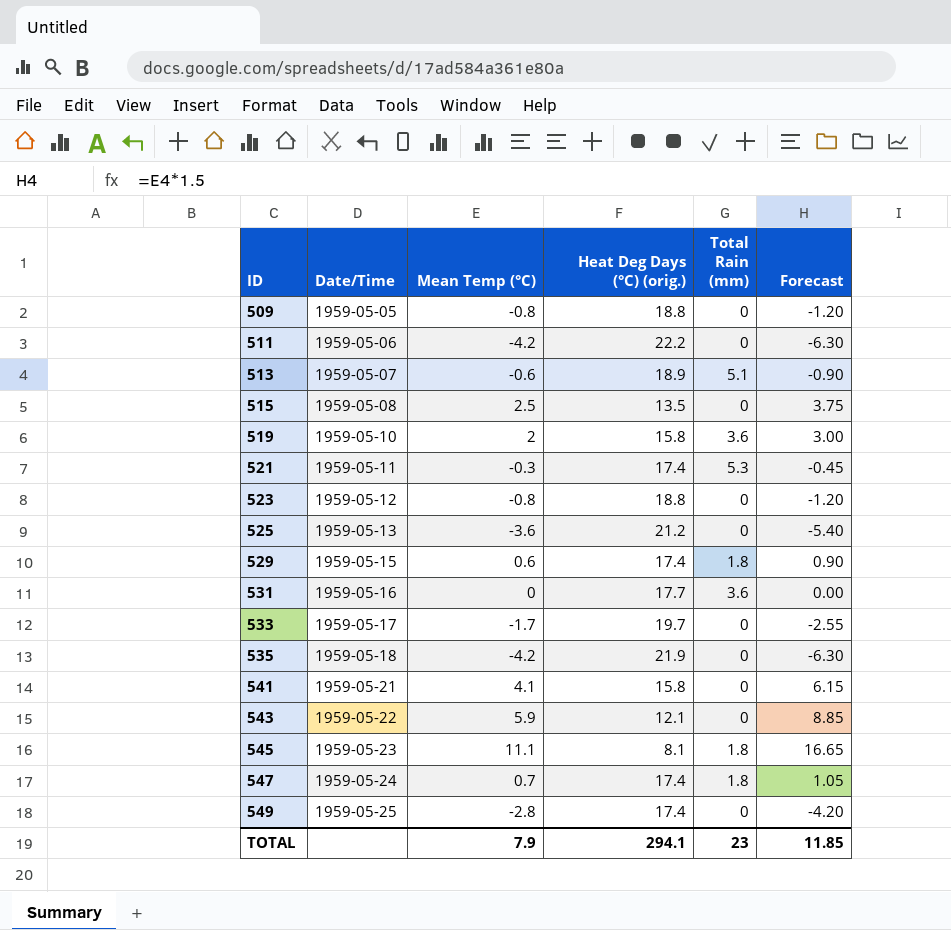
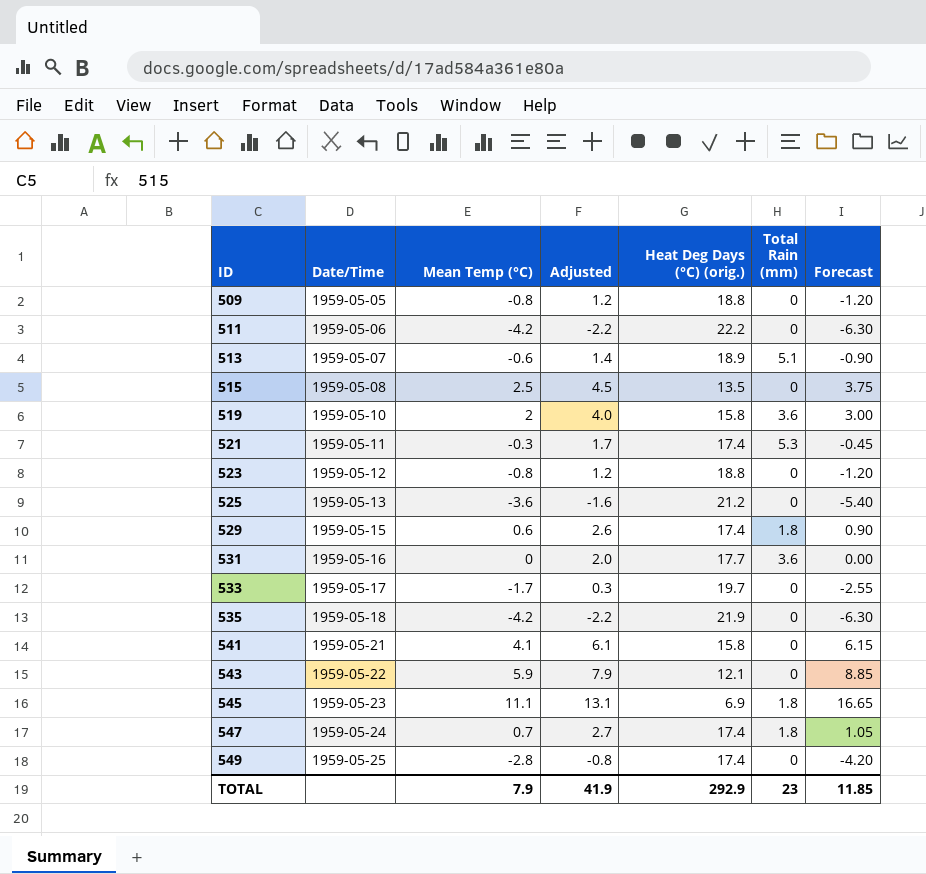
column Adjusted | formula: none -> [Mean Temp (°C)] + 2
545 | Heat Deg Days (°C) (orig.): 8.1 -> 6.9
TOTAL | Heat Deg Days (°C) (orig.): 294.1 -> 292.9

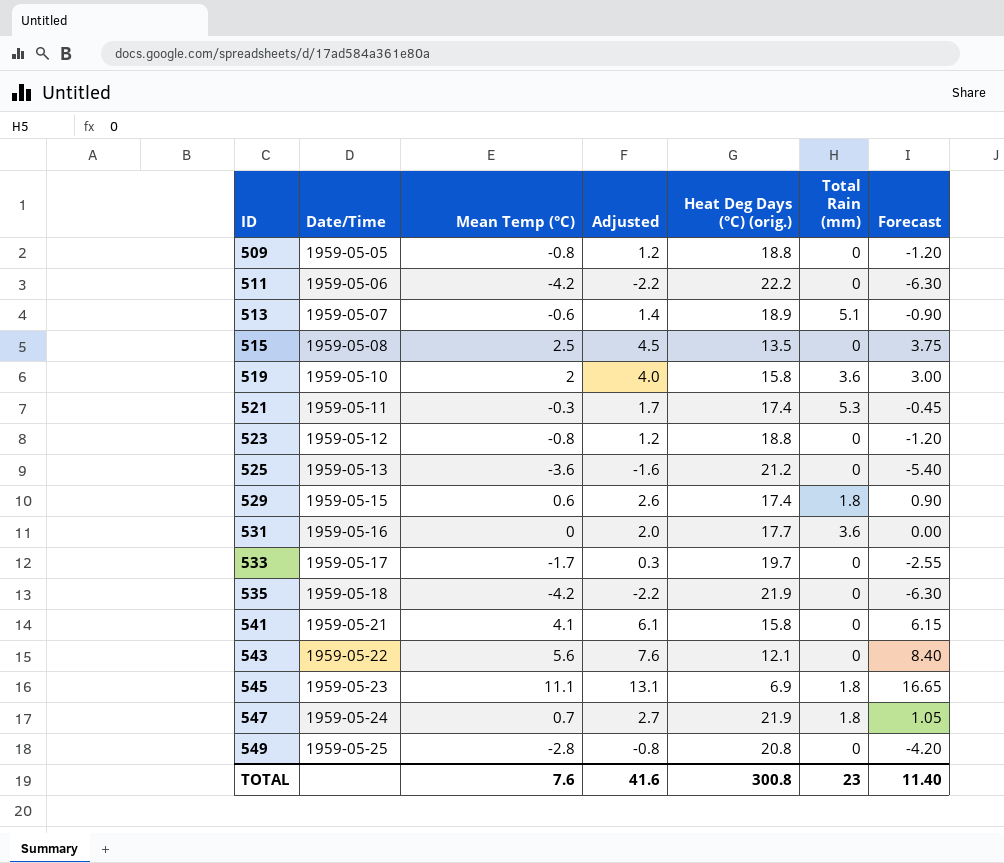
543 | Mean Temp (°C): 5.9 -> 5.6
543 | Adjusted: 7.9 -> 7.6
543 | Forecast: 8.85 -> 8.40
547 | Heat Deg Days (°C) (orig.): 17.4 -> 21.9
549 | Heat Deg Days (°C) (orig.): 17.4 -> 20.8
TOTAL | Mean Temp (°C): 7.9 -> 7.6
TOTAL | Adjusted: 41.9 -> 41.6
TOTAL | Heat Deg Days (°C) (orig.): 292.9 -> 300.8
TOTAL | Forecast: 11.85 -> 11.40

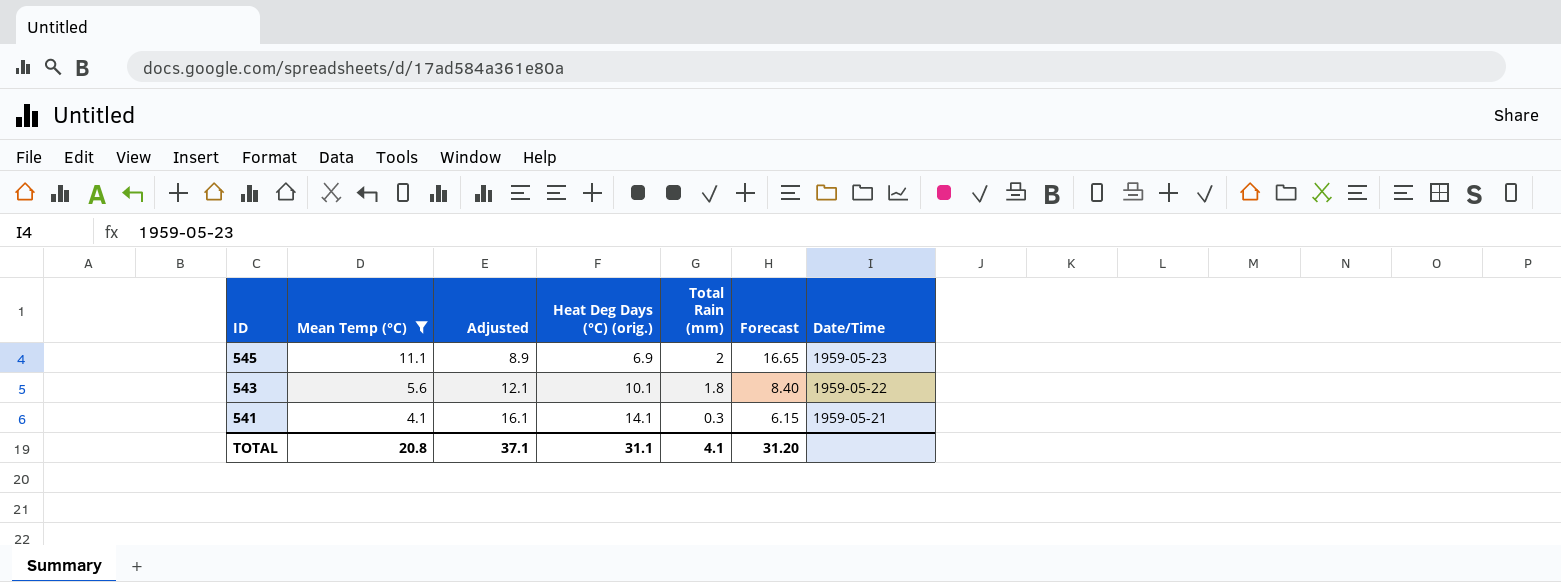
filter: none -> Mean Temp (°C) >= 4.1
row order: ID ascending -> ID descending
column Adjusted | formula: [Mean Temp (°C)] + 2 -> [Heat Deg Days (°C) (orig.)] + 2
column Date/Time | position: 2 -> 7
545 | Total Rain (mm): 1.8 -> 2
543 | Heat Deg Days (°C) (orig.): 12.1 -> 10.1
543 | Total Rain (mm): 0 -> 1.8
541 | Heat Deg Days (°C) (orig.): 15.8 -> 14.1
541 | Total Rain (mm): 0 -> 0.3
TOTAL | Mean Temp (°C): 7.6 -> 20.8
TOTAL | Adjusted: 41.6 -> 37.1
TOTAL | Heat Deg Days (°C) (orig.): 300.8 -> 31.1
TOTAL | Total Rain (mm): 23 -> 4.1
TOTAL | Forecast: 11.40 -> 31.20

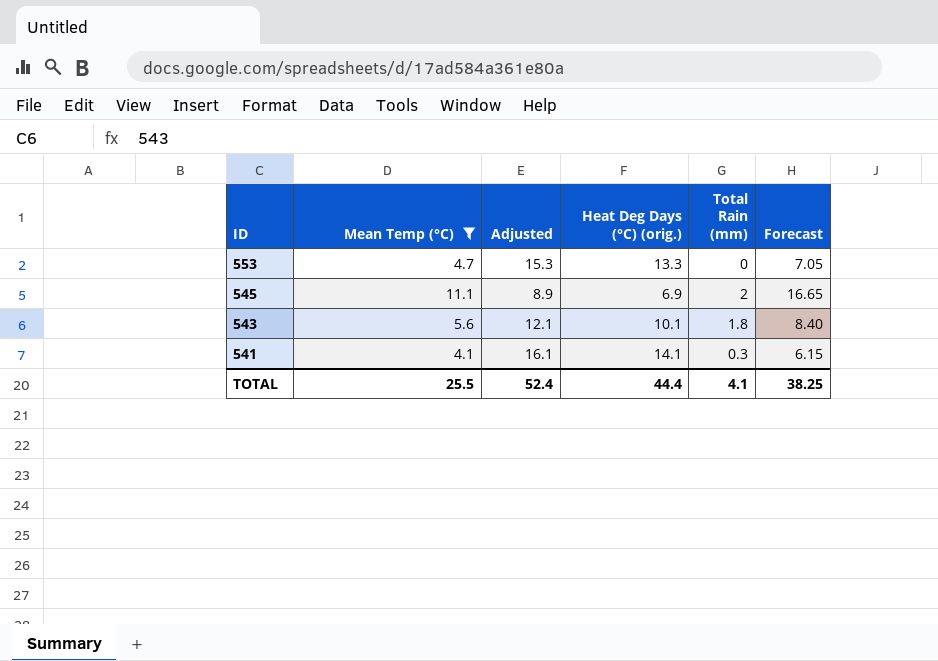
column Date/Time | position: 7 -> none
row 553: none -> 4.7 | 15.3 | 13.3 | 0 | 7.05
TOTAL | Mean Temp (°C): 20.8 -> 25.5
TOTAL | Adjusted: 37.1 -> 52.4
TOTAL | Heat Deg Days (°C) (orig.): 31.1 -> 44.4
TOTAL | Forecast: 31.20 -> 38.25

